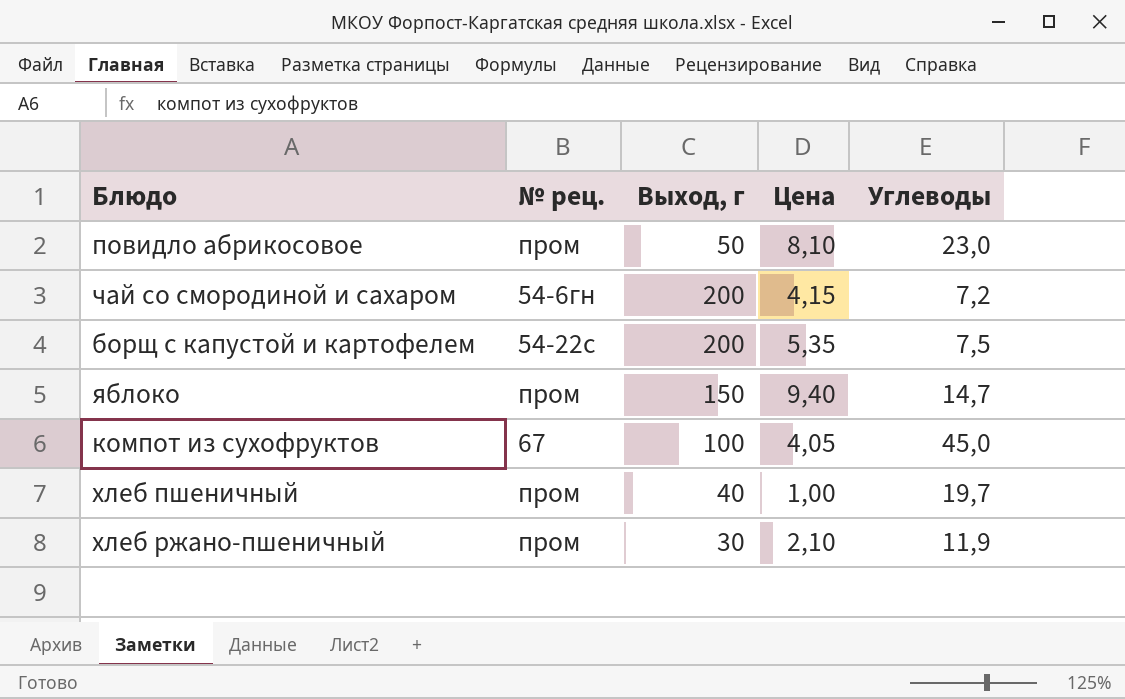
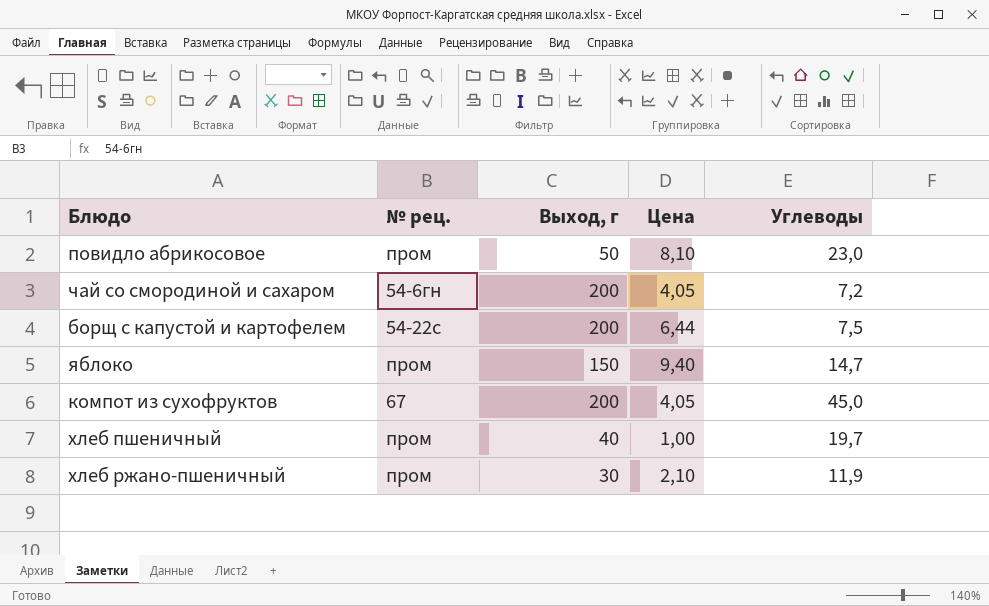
чай со смородиной и сахаром | Цена: 4,15 -> 4,05
борщ с капустой и картофелем | Цена: 5,35 -> 6,44
компот из сухофруктов | Выход, г: 100 -> 200

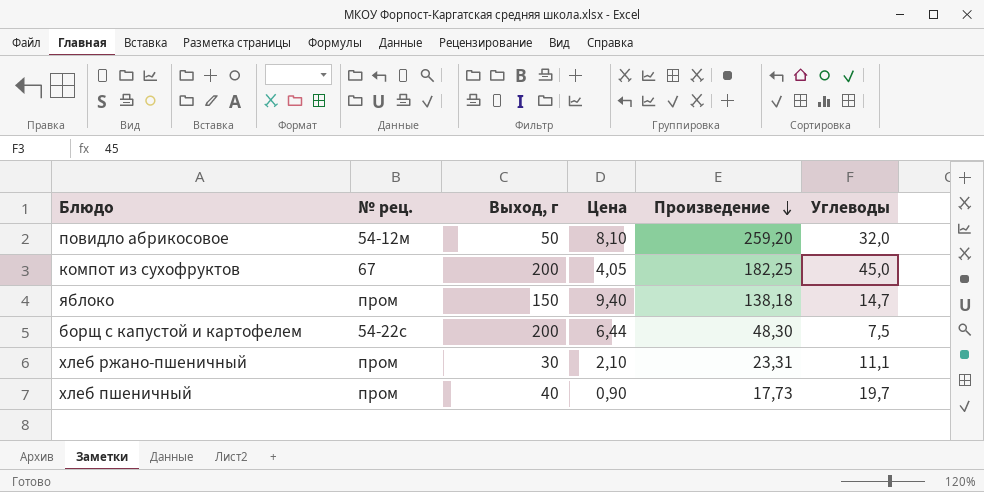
row order: none -> Произведение descending
column Произведение | formula: none -> [Цена] * [Углеводы]
row чай со смородиной и сахаром: 54-6гн | 200 | 4,05 | 7,2 -> none
повидло абрикосовое | № рец.: пром -> 54-12м
повидло абрикосовое | Углеводы: 23,0 -> 32,0
хлеб ржано-пшеничный | Углеводы: 11,9 -> 11,1
хлеб пшеничный | Цена: 1,00 -> 0,90

